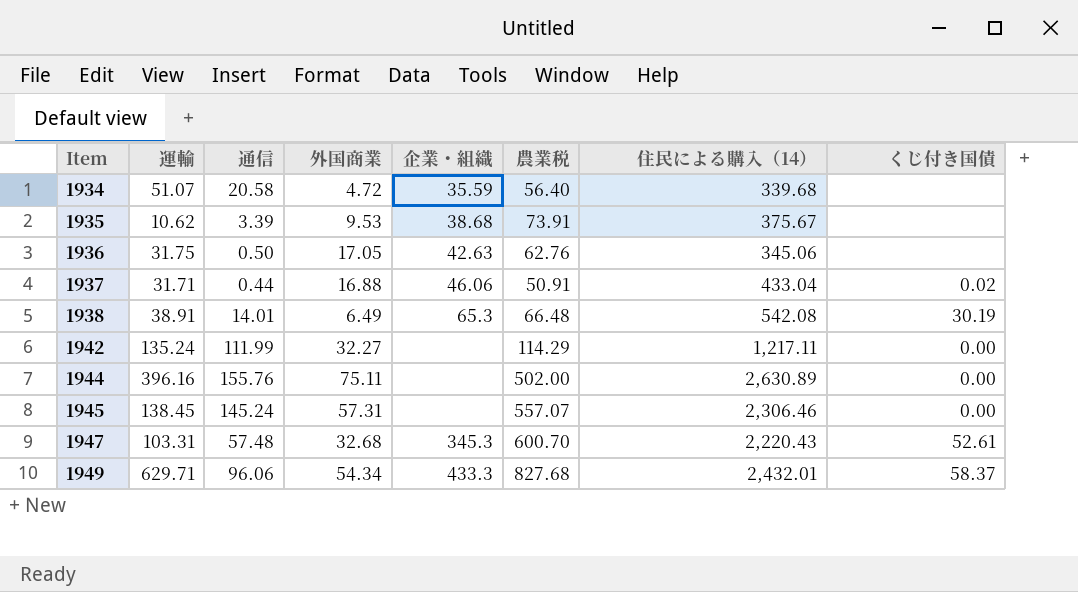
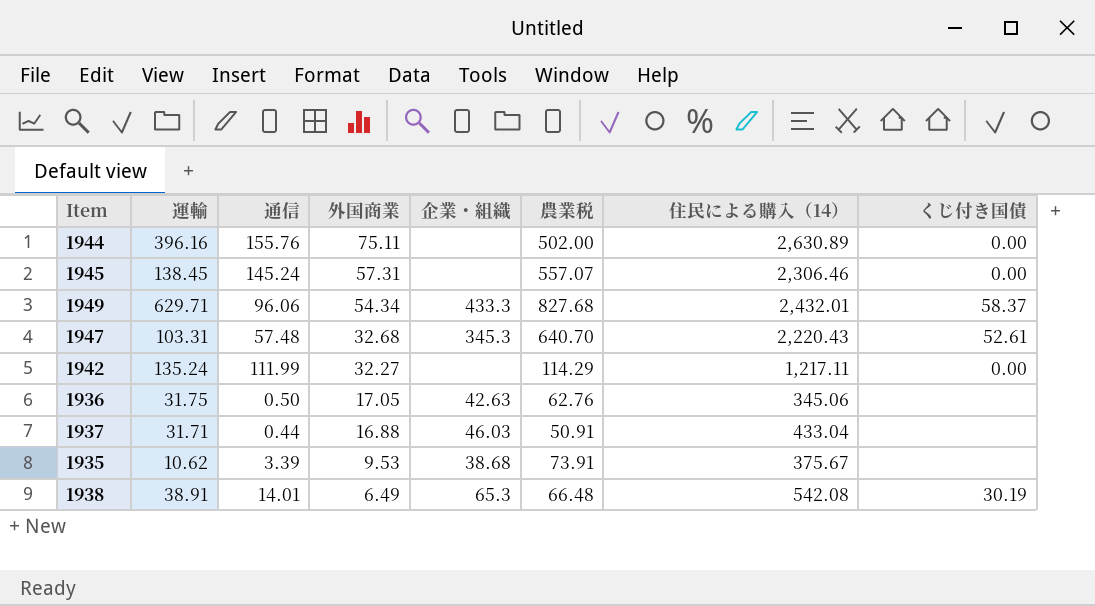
row order: Item ascending -> 外国商業 descending
row 1934: 51.07 | 20.58 | 4.72 | 35.59 | 56.40 | 339.68 | none -> none
1947 | 農業税: 600.70 -> 640.70
1937 | 企業・組織: 46.06 -> 46.03
1937 | くじ付き国債: 0.02 -> none

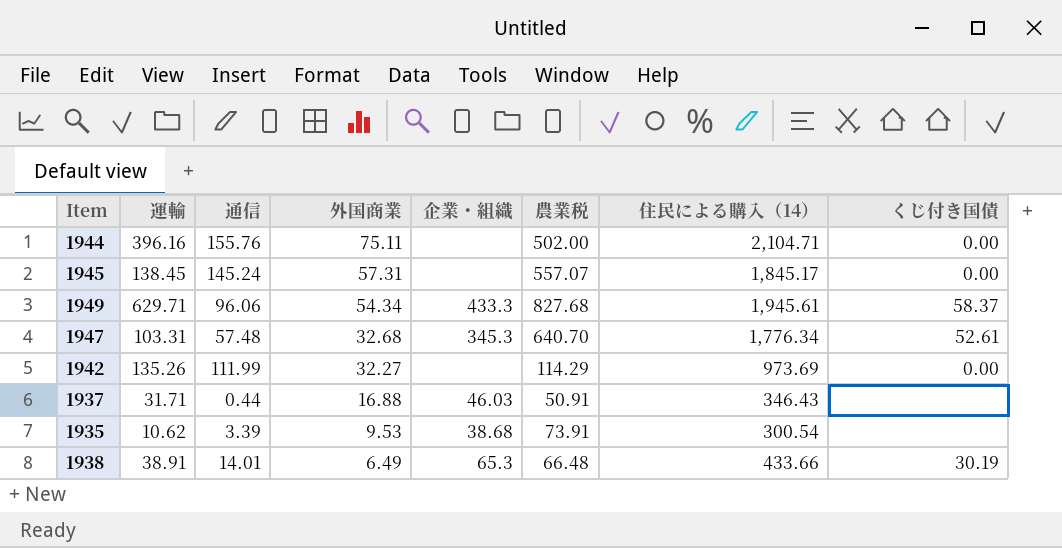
row 1936: 31.75 | 0.50 | 17.05 | 42.63 | 62.76 | 345.06 | none -> none
1944 | 住民による購入（14）: 2,630.89 -> 2,104.71
1945 | 住民による購入（14）: 2,306.46 -> 1,845.17
1949 | 住民による購入（14）: 2,432.01 -> 1,945.61
1947 | 住民による購入（14）: 2,220.43 -> 1,776.34
1942 | 運輸: 135.24 -> 135.26
1942 | 住民による購入（14）: 1,217.11 -> 973.69
1937 | 住民による購入（14）: 433.04 -> 346.43
1935 | 住民による購入（14）: 375.67 -> 300.54
1938 | 住民による購入（14）: 542.08 -> 433.66

